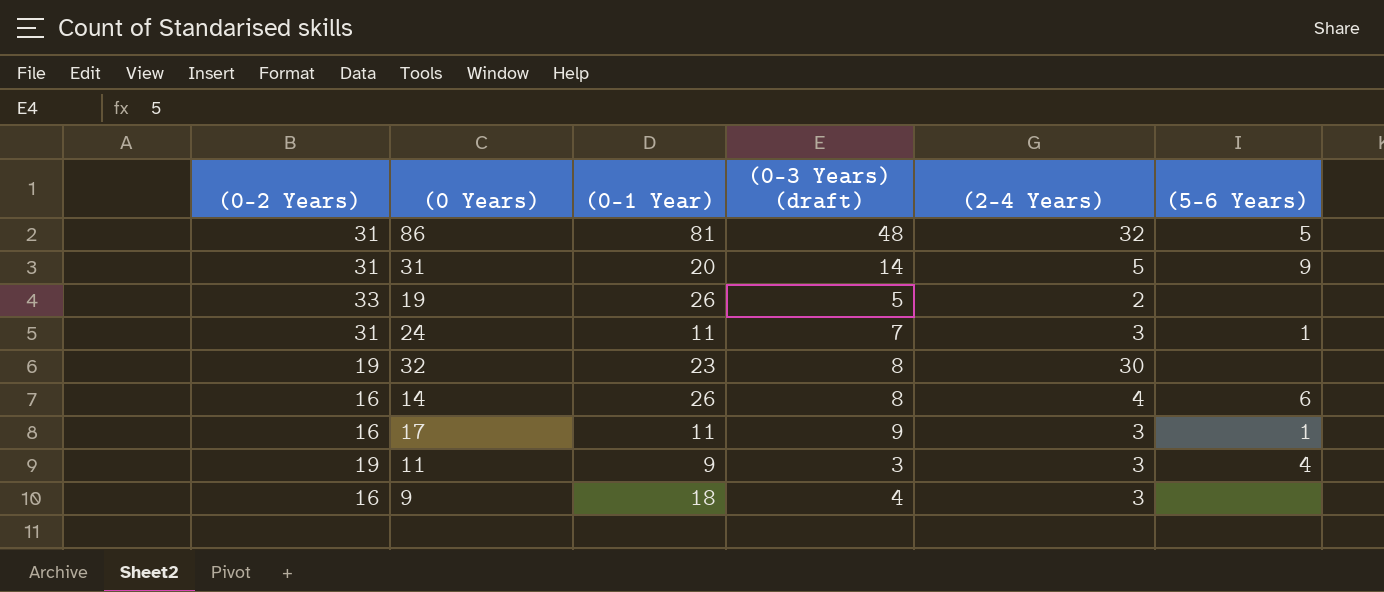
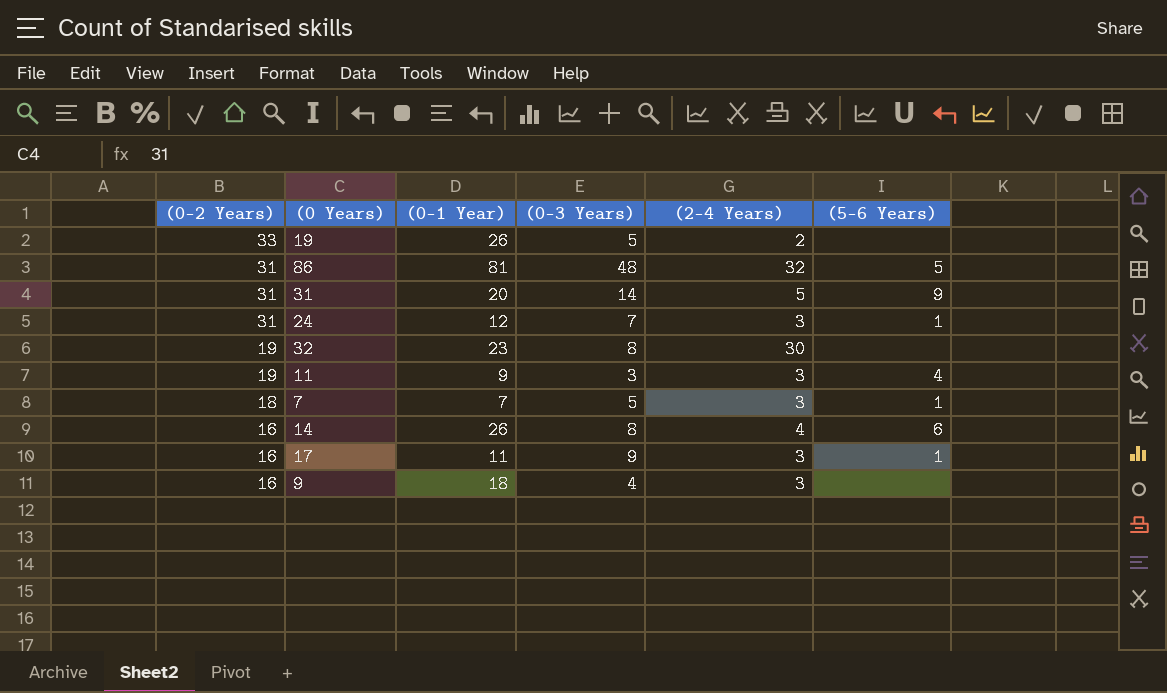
row order: none -> (0-2 Years) descending
column name: (0-3 Years) (draft) -> (0-3 Years)
24 | (0-1 Year): 11 -> 12
row 7: none -> 18 | 7 | 5 | 3 | 1

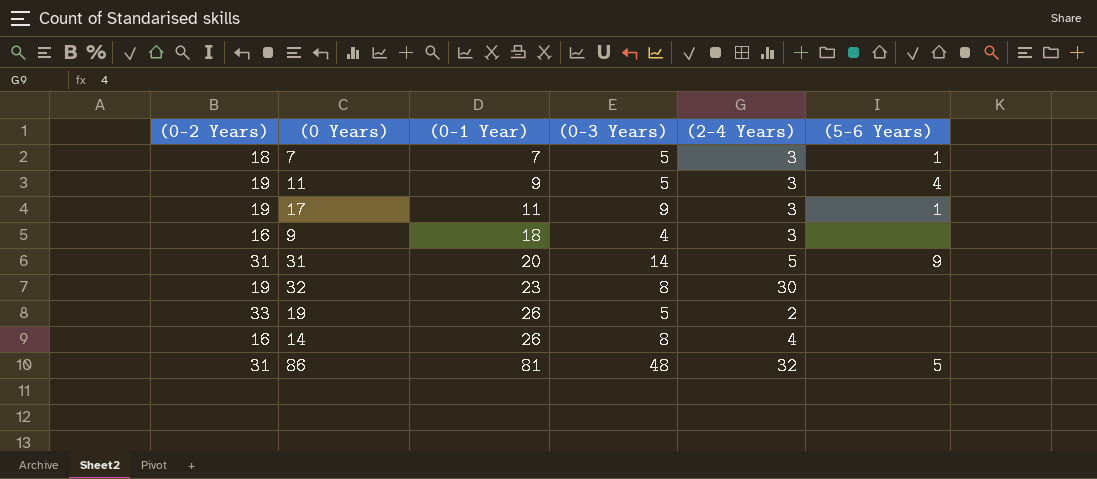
row order: (0-2 Years) descending -> (0-1 Year) ascending
row 24: 31 | 12 | 7 | 3 | 1 -> none
11 | (0-3 Years): 3 -> 5
17 | (0-2 Years): 16 -> 19
14 | (5-6 Years): 6 -> none

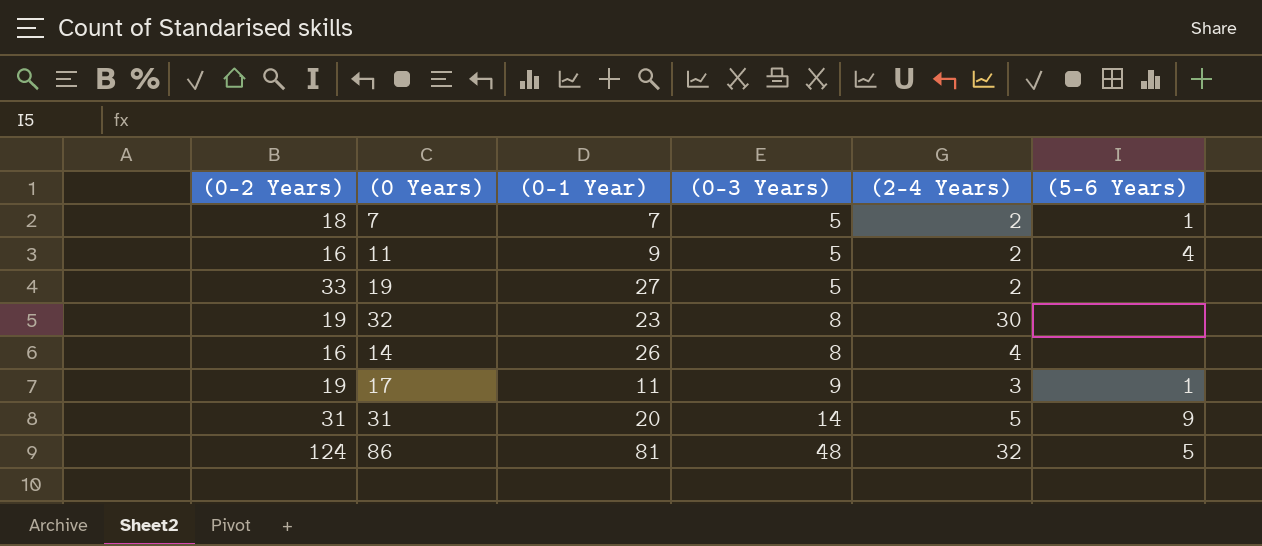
row order: (0-1 Year) ascending -> (0-3 Years) ascending
row 9: 16 | 18 | 4 | 3 | none -> none
7 | (2-4 Years): 3 -> 2
11 | (0-2 Years): 19 -> 16
11 | (2-4 Years): 3 -> 2
19 | (0-1 Year): 26 -> 27
86 | (0-2 Years): 31 -> 124

